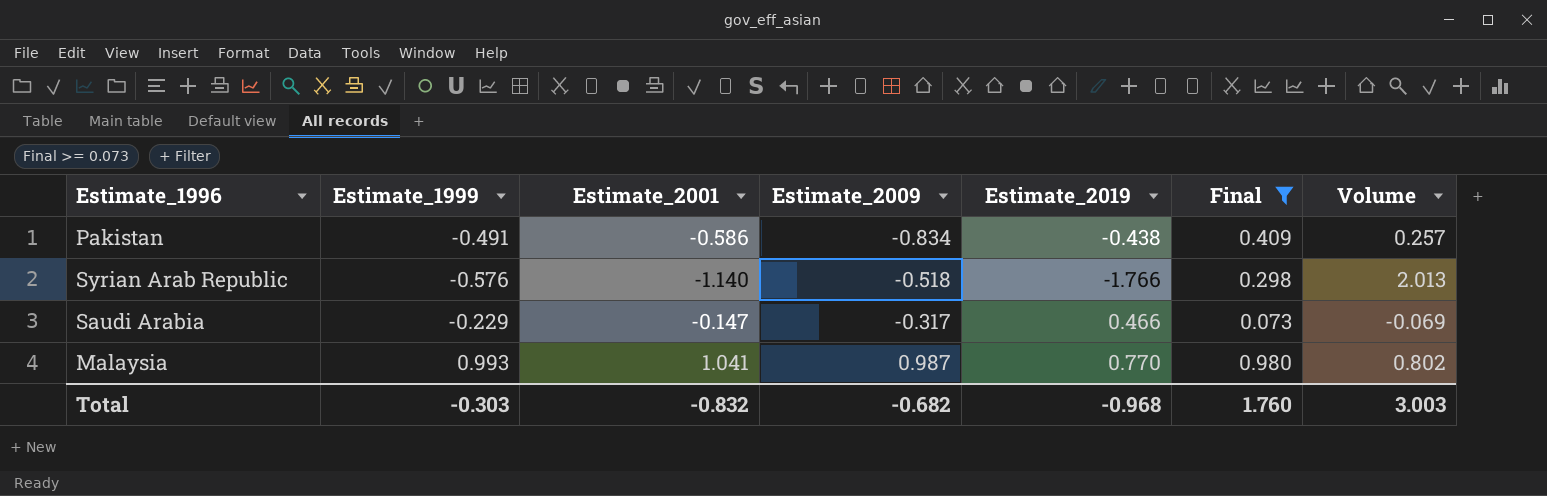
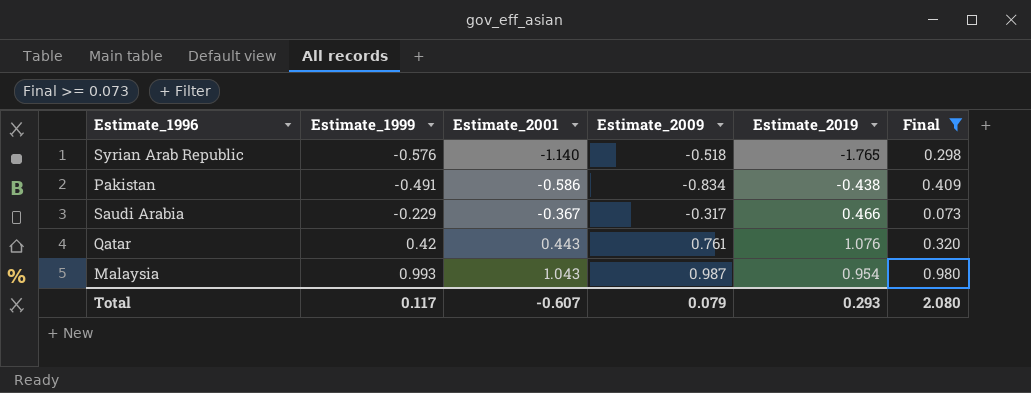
row order: Estimate_2009 ascending -> Estimate_1999 ascending
column Volume | formula: [Estimate_2001] * [Estimate_2019] -> none
Syrian Arab Republic | Estimate_2019: -1.766 -> -1.765
Saudi Arabia | Estimate_2001: -0.147 -> -0.367
row Qatar: none -> 0.42 | 0.443 | 0.761 | 1.076 | 0.320
Malaysia | Estimate_2001: 1.041 -> 1.043
Malaysia | Estimate_2019: 0.770 -> 0.954
Total | Estimate_1999: -0.303 -> 0.117
Total | Estimate_2001: -0.832 -> -0.607
Total | Estimate_2009: -0.682 -> 0.079
Total | Estimate_2019: -0.968 -> 0.293
Total | Final: 1.760 -> 2.080

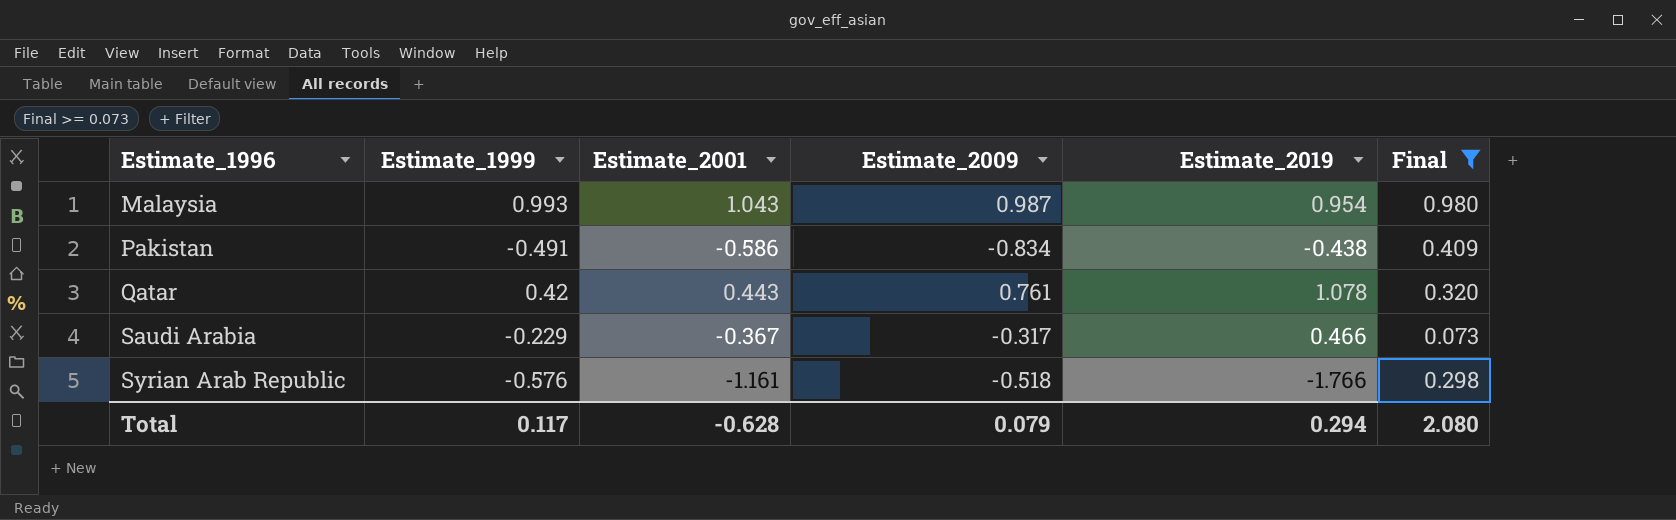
row order: Estimate_1999 ascending -> Estimate_1996 ascending
Qatar | Estimate_2019: 1.076 -> 1.078
Syrian Arab Republic | Estimate_2001: -1.140 -> -1.161
Syrian Arab Republic | Estimate_2019: -1.765 -> -1.766
Total | Estimate_2001: -0.607 -> -0.628
Total | Estimate_2019: 0.293 -> 0.294

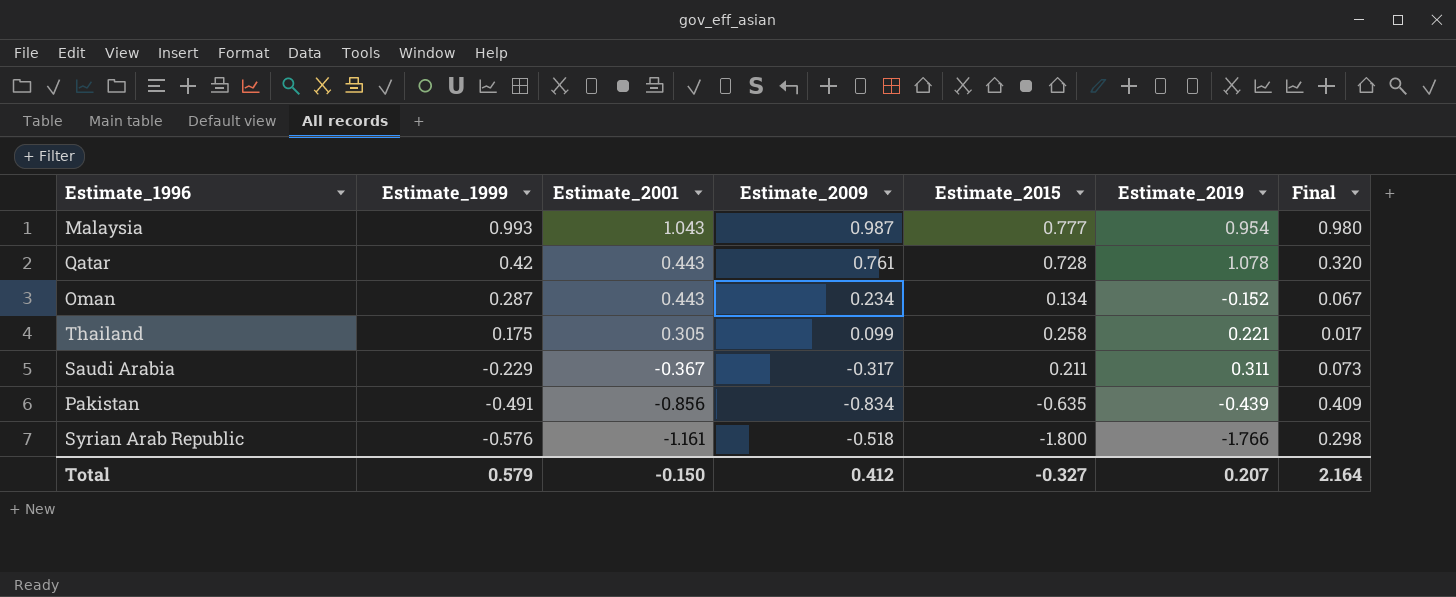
filter: Final >= 0.073 -> none
row order: Estimate_1996 ascending -> Estimate_1999 descending
column Estimate_2015 | position: none -> 5
Saudi Arabia | Estimate_2019: 0.466 -> 0.311
Pakistan | Estimate_2001: -0.586 -> -0.856
Pakistan | Estimate_2019: -0.438 -> -0.439
Total | Estimate_1999: 0.117 -> 0.579
Total | Estimate_2001: -0.628 -> -0.150
Total | Estimate_2009: 0.079 -> 0.412
Total | Estimate_2019: 0.294 -> 0.207
Total | Final: 2.080 -> 2.164

